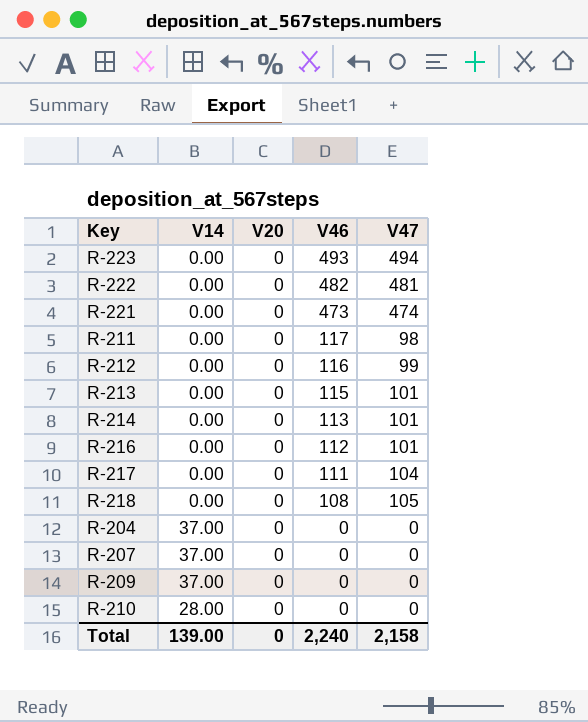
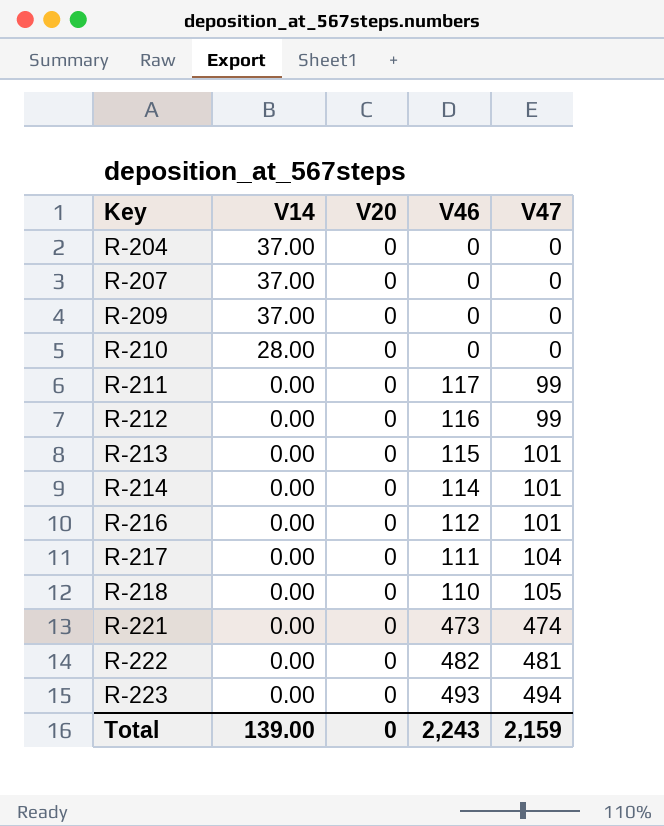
row order: V46 descending -> Key ascending
R-211 | V47: 98 -> 99
R-214 | V46: 113 -> 114
R-218 | V46: 108 -> 110
Total | V46: 2,240 -> 2,243
Total | V47: 2,158 -> 2,159

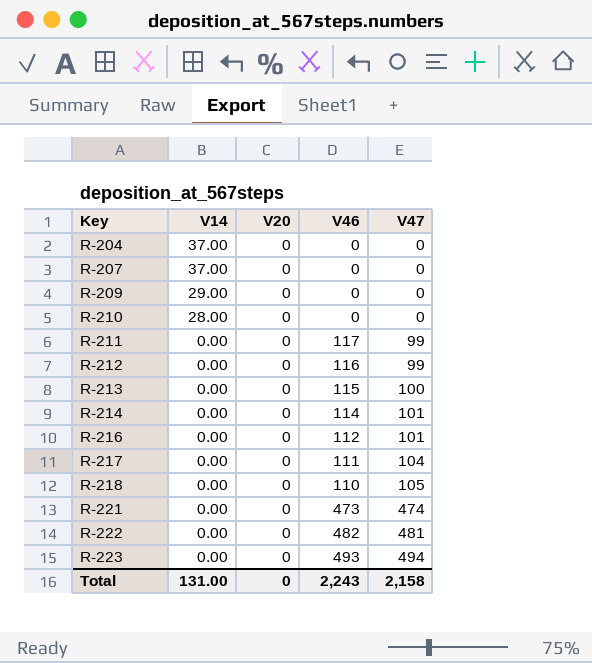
R-209 | V14: 37.00 -> 29.00
R-213 | V47: 101 -> 100
Total | V14: 139.00 -> 131.00
Total | V47: 2,159 -> 2,158

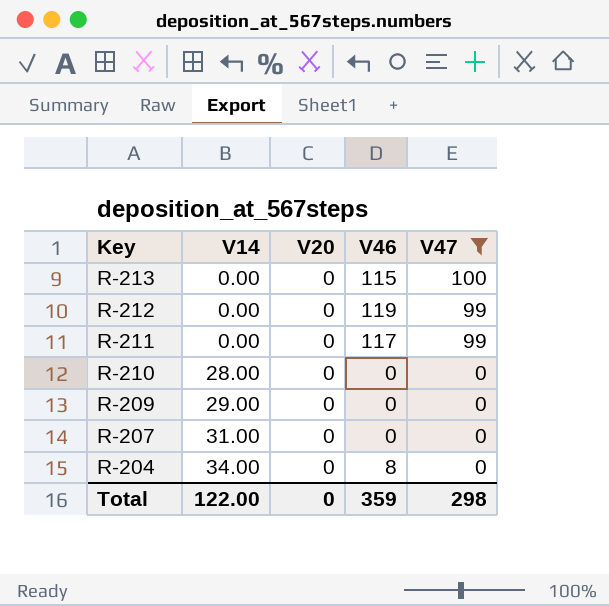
filter: none -> V47 <= 100
row order: Key ascending -> Key descending
R-212 | V46: 116 -> 119
R-207 | V14: 37.00 -> 31.00
R-204 | V14: 37.00 -> 34.00
R-204 | V46: 0 -> 8
Total | V14: 131.00 -> 122.00
Total | V46: 2,243 -> 359
Total | V47: 2,158 -> 298

